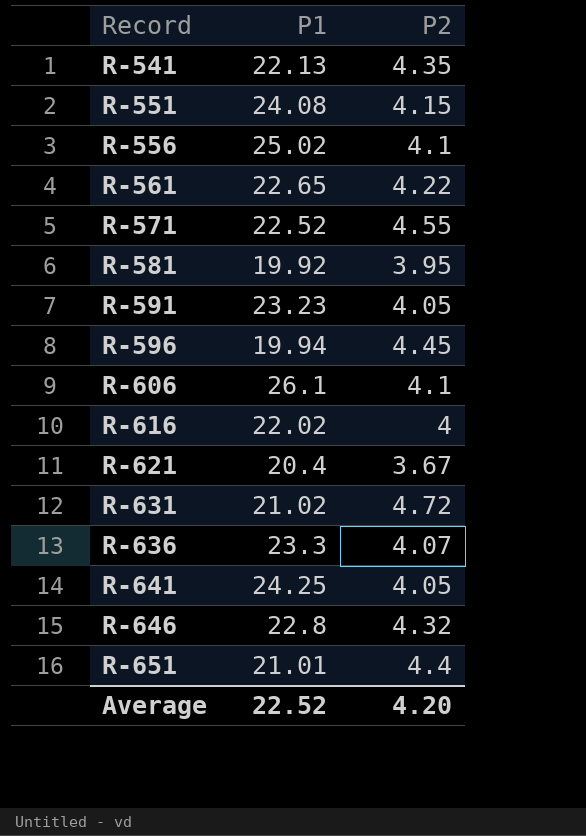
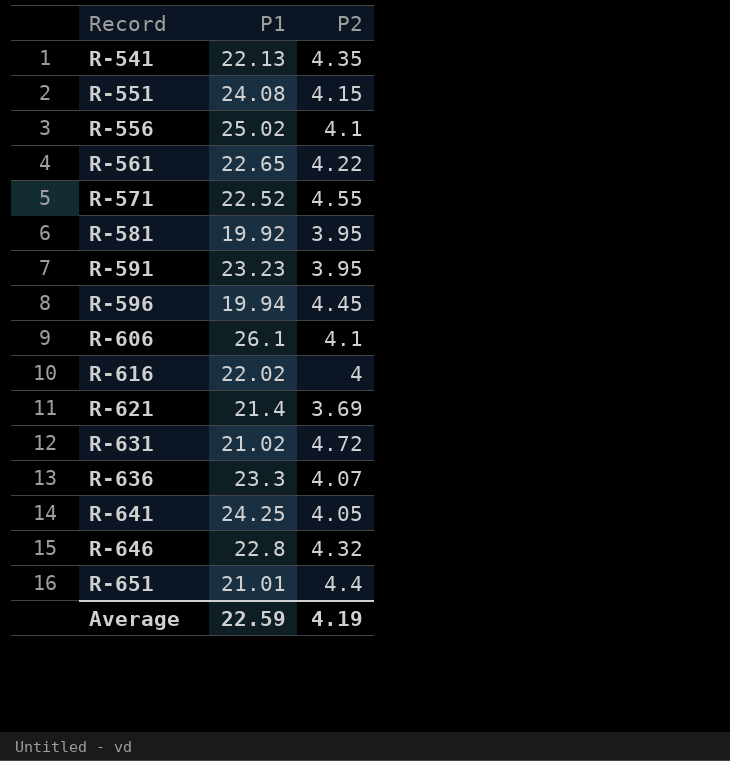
R-591 | P2: 4.05 -> 3.95
R-621 | P1: 20.4 -> 21.4
R-621 | P2: 3.67 -> 3.69
Average | P1: 22.52 -> 22.59
Average | P2: 4.20 -> 4.19

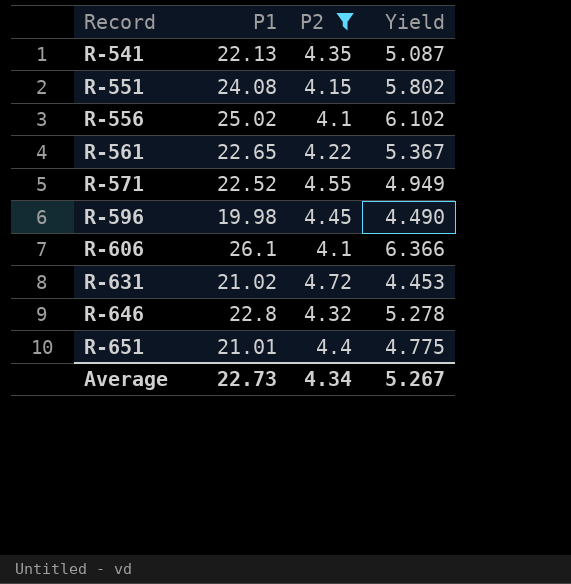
filter: none -> P2 >= 4.1
column Yield | formula: none -> [P1] / [P2]
R-596 | P1: 19.94 -> 19.98
Average | P1: 22.59 -> 22.73
Average | P2: 4.19 -> 4.34

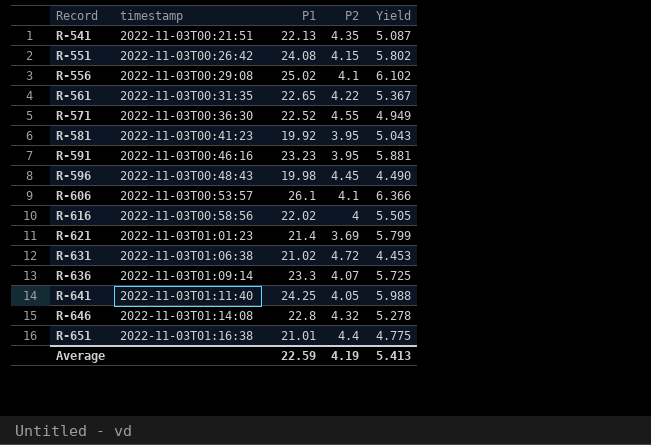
filter: P2 >= 4.1 -> none
column timestamp | position: none -> 2
Average | P1: 22.73 -> 22.59
Average | P2: 4.34 -> 4.19
Average | Yield: 5.267 -> 5.413

